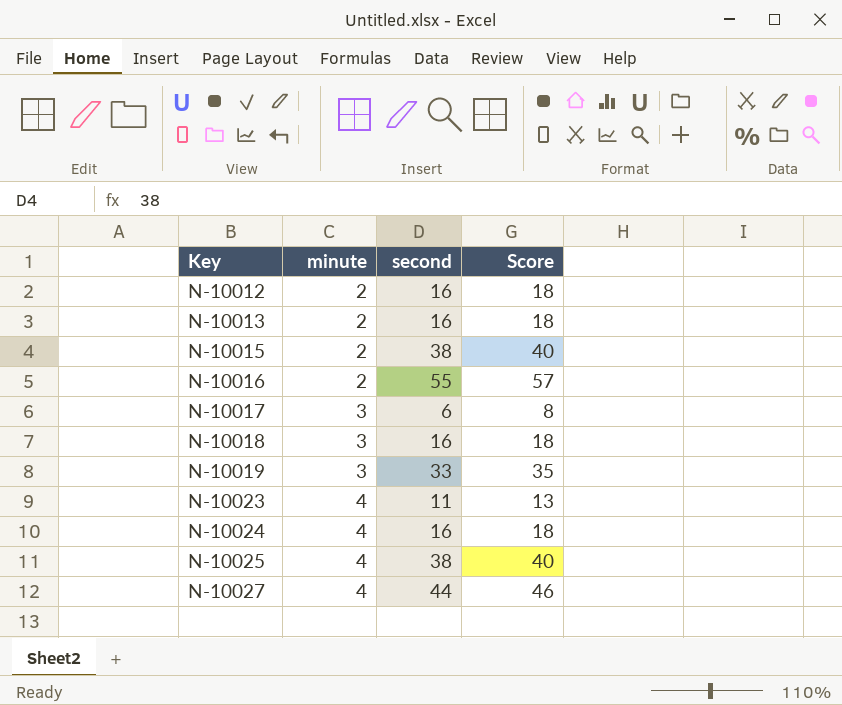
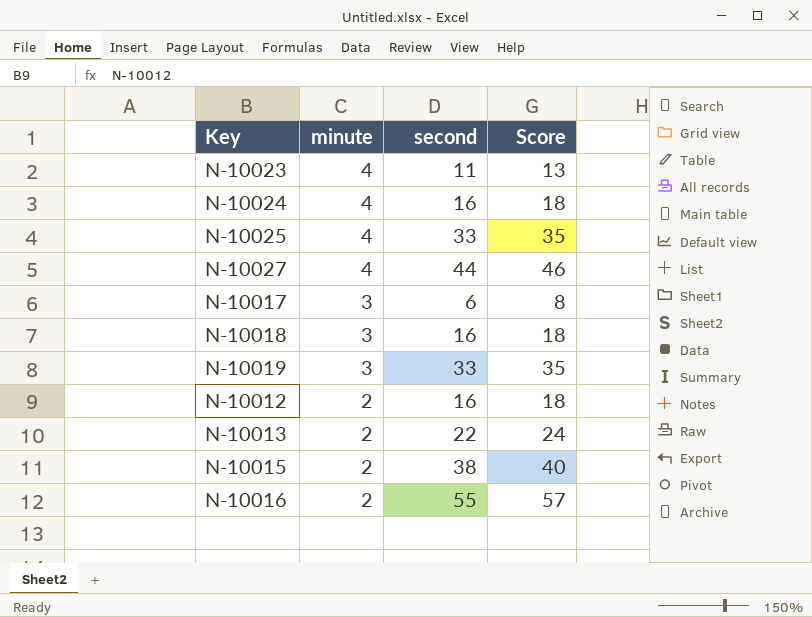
row order: Key ascending -> minute descending
N-10025 | second: 38 -> 33
N-10025 | Score: 40 -> 35
N-10013 | second: 16 -> 22
N-10013 | Score: 18 -> 24

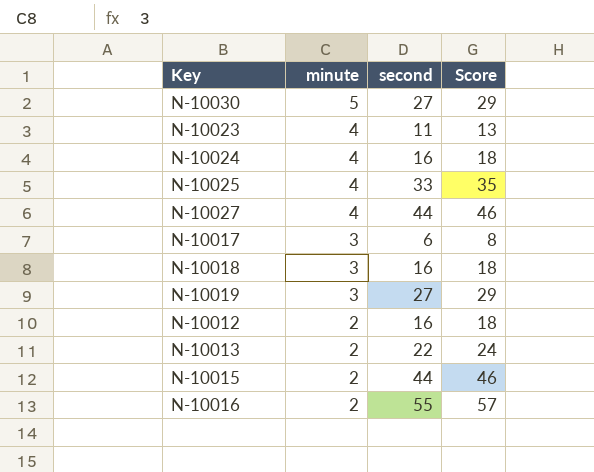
row N-10030: none -> 5 | 27 | 29
N-10019 | second: 33 -> 27
N-10019 | Score: 35 -> 29
N-10015 | second: 38 -> 44
N-10015 | Score: 40 -> 46

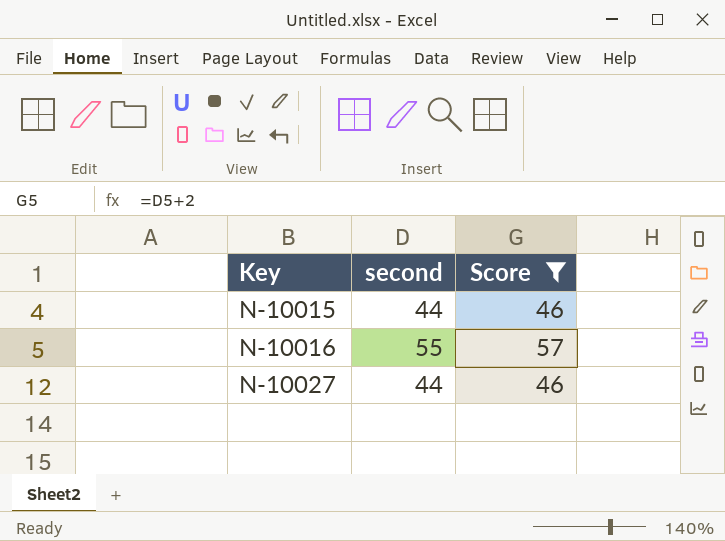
filter: none -> Score >= 46
row order: minute descending -> Key ascending
column minute | position: 2 -> none

